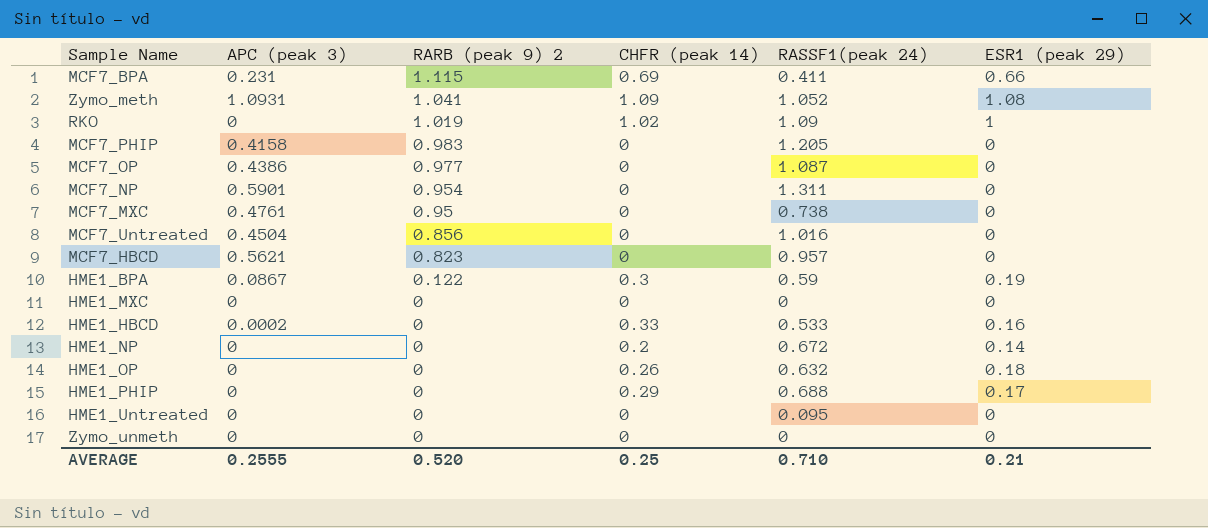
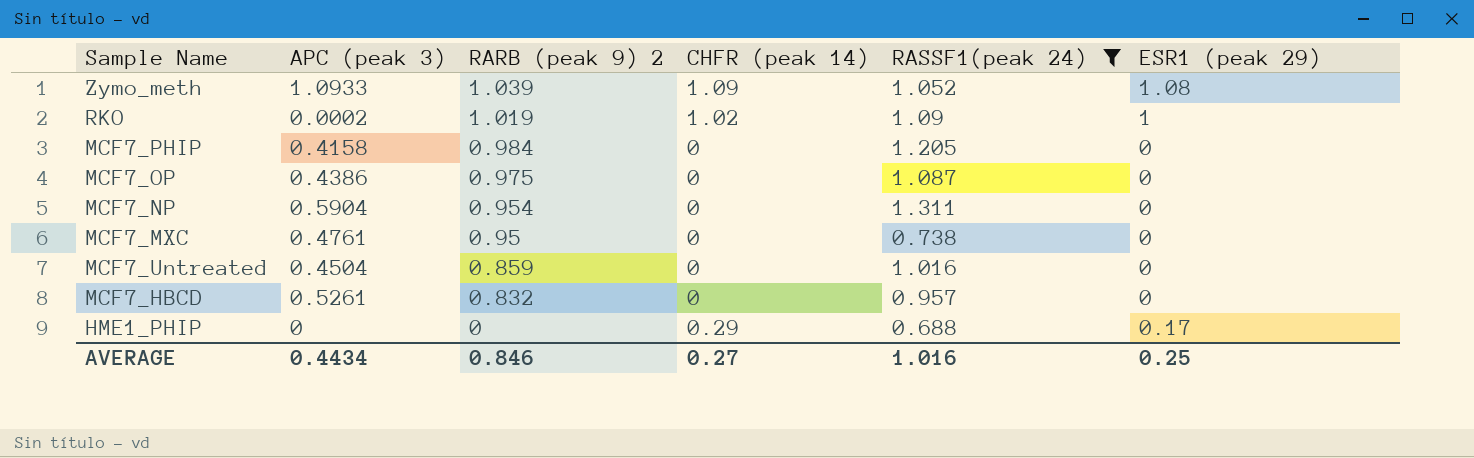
filter: none -> RASSF1(peak 24) >= 0.688
Zymo_meth | APC (peak 3): 1.0931 -> 1.0933
Zymo_meth | RARB (peak 9) 2: 1.041 -> 1.039
RKO | APC (peak 3): 0 -> 0.0002
MCF7_PHIP | RARB (peak 9) 2: 0.983 -> 0.984
MCF7_OP | RARB (peak 9) 2: 0.977 -> 0.975
MCF7_NP | APC (peak 3): 0.5901 -> 0.5904
MCF7_Untreated | RARB (peak 9) 2: 0.856 -> 0.859
MCF7_HBCD | APC (peak 3): 0.5621 -> 0.5261
MCF7_HBCD | RARB (peak 9) 2: 0.823 -> 0.832
AVERAGE | APC (peak 3): 0.2555 -> 0.4434
AVERAGE | RARB (peak 9) 2: 0.520 -> 0.846
AVERAGE | CHFR (peak 14): 0.25 -> 0.27
AVERAGE | RASSF1(peak 24): 0.710 -> 1.016
AVERAGE | ESR1 (peak 29): 0.21 -> 0.25

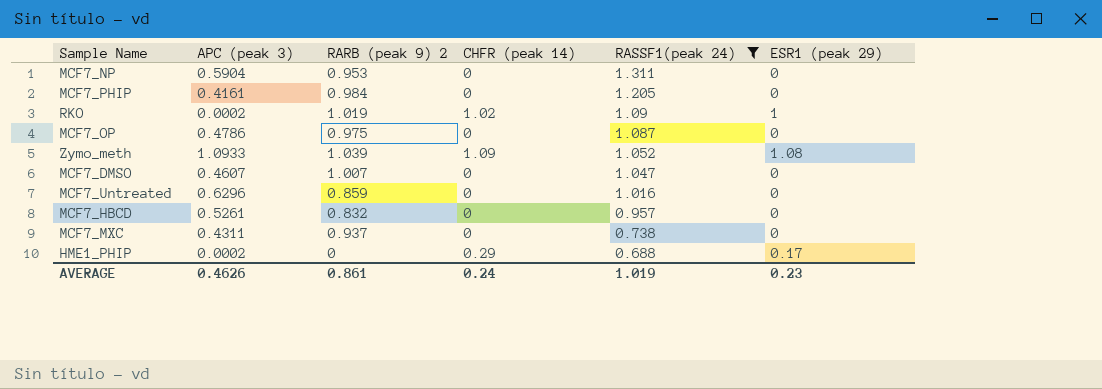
row order: RARB (peak 9) 2 descending -> RASSF1(peak 24) descending
MCF7_NP | RARB (peak 9) 2: 0.954 -> 0.953
MCF7_PHIP | APC (peak 3): 0.4158 -> 0.4161
MCF7_OP | APC (peak 3): 0.4386 -> 0.4786
row MCF7_DMSO: none -> 0.4607 | 1.007 | 0 | 1.047 | 0
MCF7_Untreated | APC (peak 3): 0.4504 -> 0.6296
MCF7_MXC | APC (peak 3): 0.4761 -> 0.4311
MCF7_MXC | RARB (peak 9) 2: 0.95 -> 0.937
HME1_PHIP | APC (peak 3): 0 -> 0.0002
AVERAGE | APC (peak 3): 0.4434 -> 0.4626
AVERAGE | RARB (peak 9) 2: 0.846 -> 0.861
AVERAGE | CHFR (peak 14): 0.27 -> 0.24
AVERAGE | RASSF1(peak 24): 1.016 -> 1.019
AVERAGE | ESR1 (peak 29): 0.25 -> 0.23

